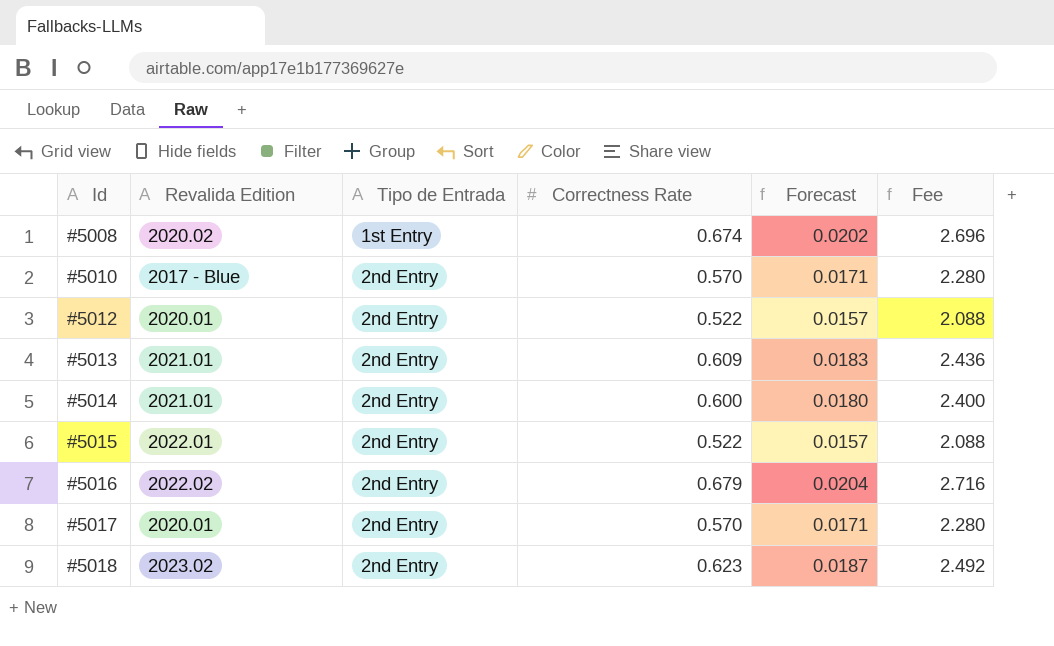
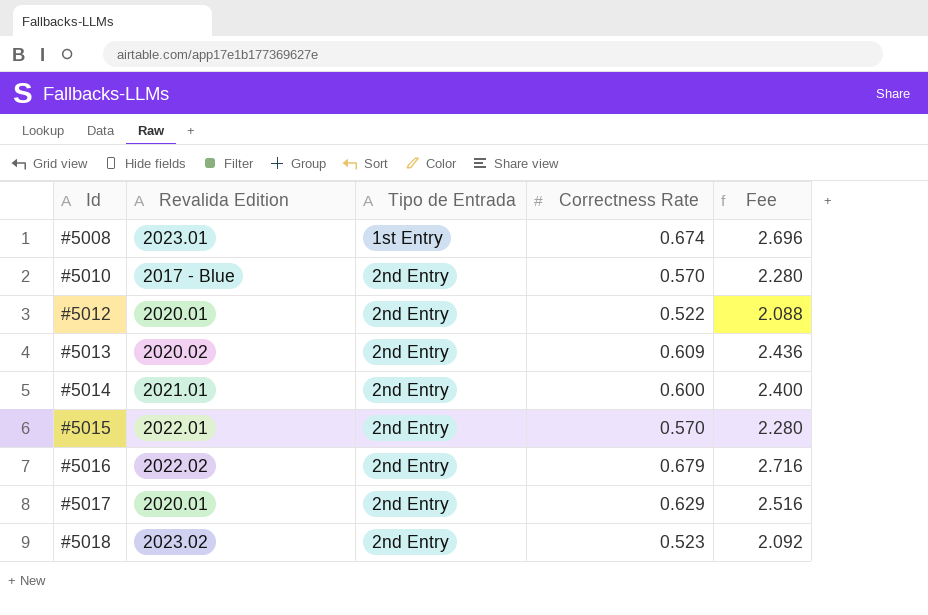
column Forecast | formula: [Correctness Rate] * 0.03 -> none
#5008 | Revalida Edition: 2020.02 -> 2023.01
#5013 | Revalida Edition: 2021.01 -> 2020.02
#5015 | Correctness Rate: 0.522 -> 0.570
#5015 | Fee: 2.088 -> 2.280
#5017 | Correctness Rate: 0.570 -> 0.629
#5017 | Fee: 2.280 -> 2.516
#5018 | Correctness Rate: 0.623 -> 0.523
#5018 | Fee: 2.492 -> 2.092

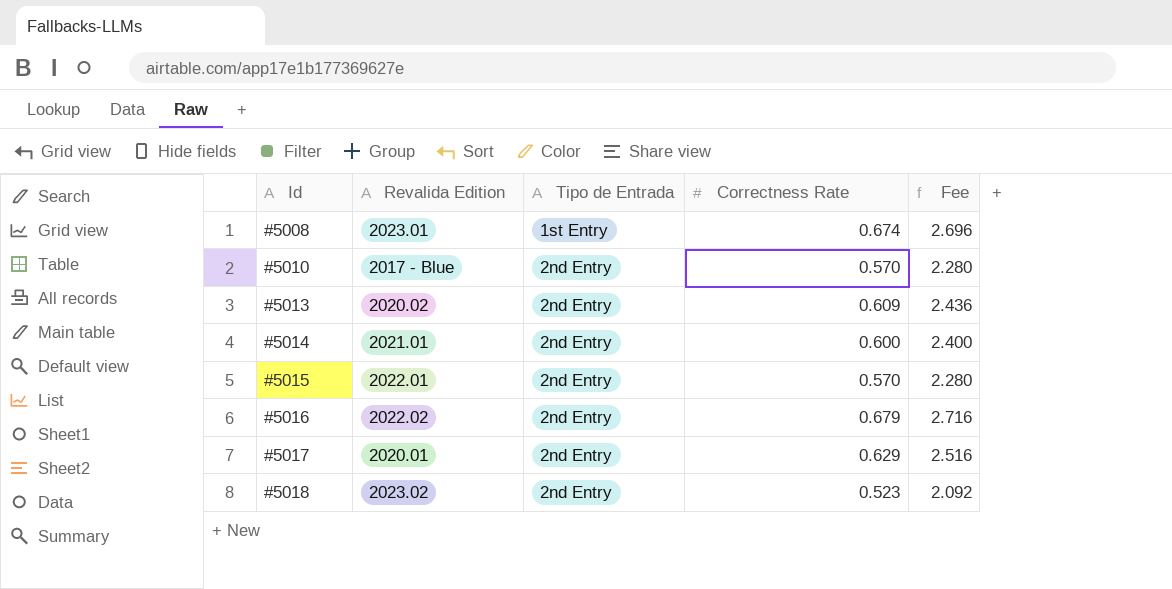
row #5012: 2020.01 | 2nd Entry | 0.522 | 2.088 -> none

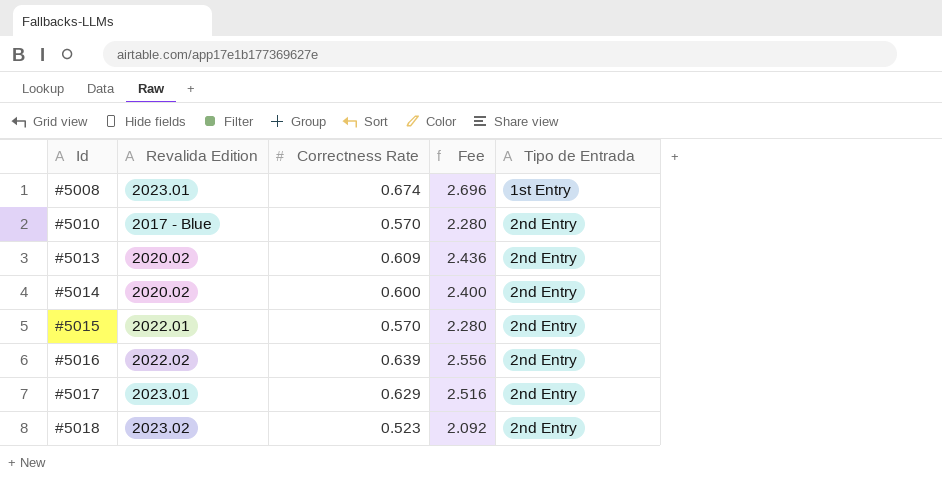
column Tipo de Entrada | position: 3 -> 5
#5014 | Revalida Edition: 2021.01 -> 2020.02
#5016 | Correctness Rate: 0.679 -> 0.639
#5016 | Fee: 2.716 -> 2.556
#5017 | Revalida Edition: 2020.01 -> 2023.01

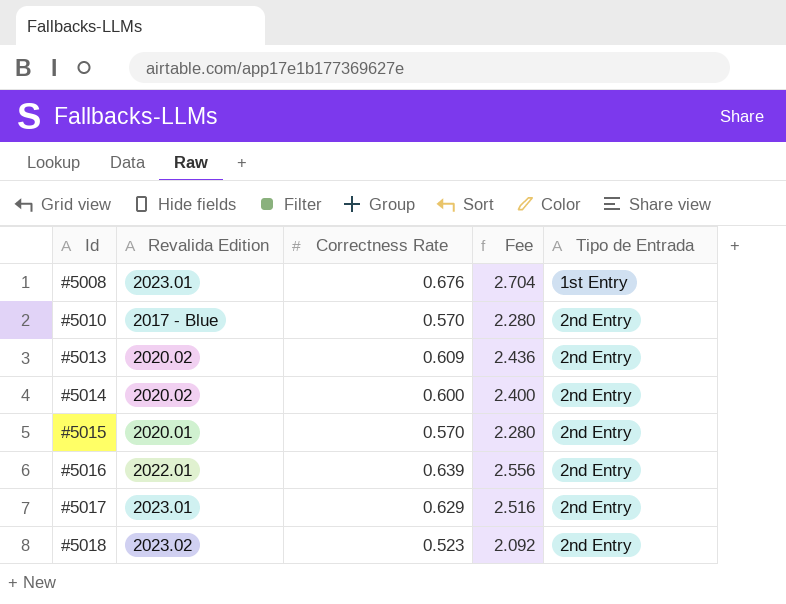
#5008 | Correctness Rate: 0.674 -> 0.676
#5008 | Fee: 2.696 -> 2.704
#5015 | Revalida Edition: 2022.01 -> 2020.01
#5016 | Revalida Edition: 2022.02 -> 2022.01

